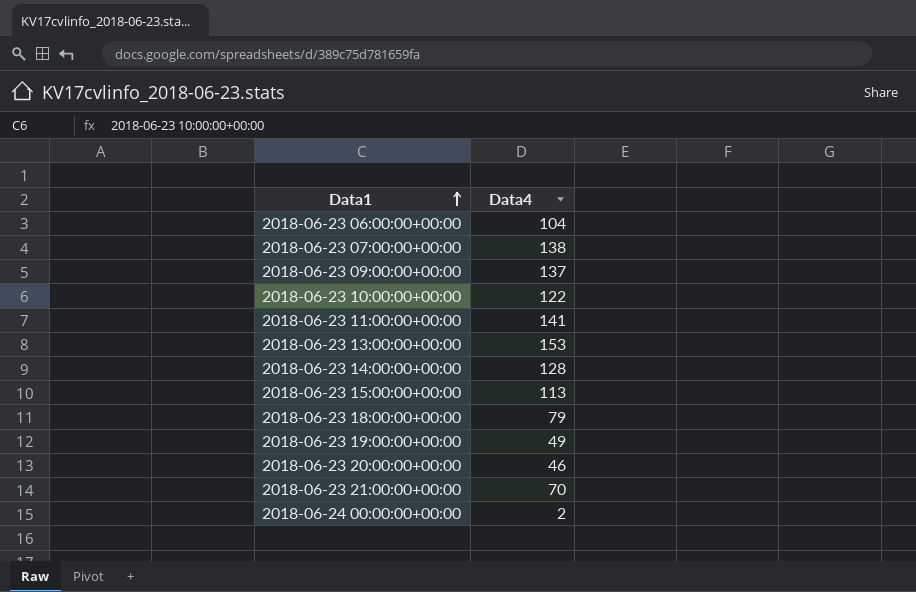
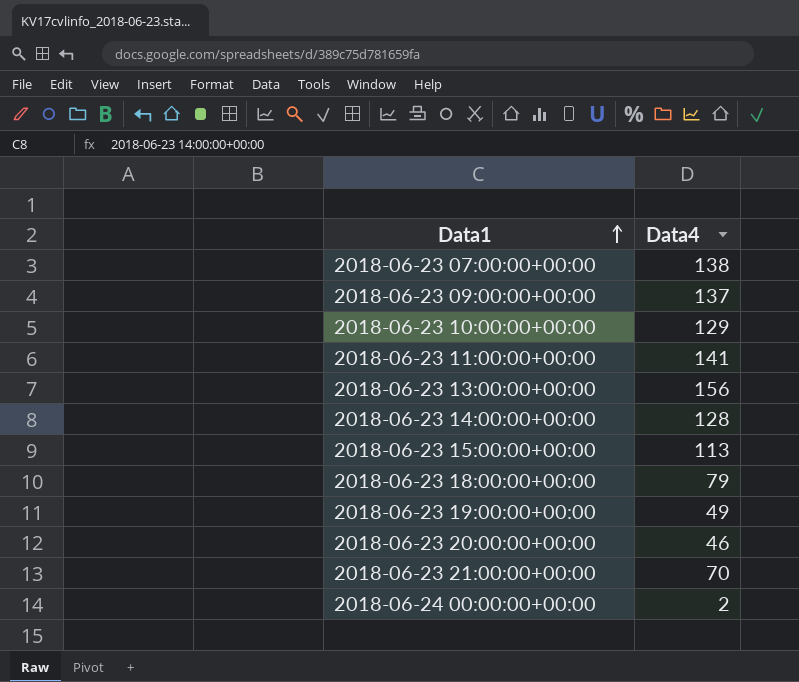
row 2018-06-23 06:00:00+00:00: 104 -> none
2018-06-23 10:00:00+00:00 | Data4: 122 -> 129
2018-06-23 13:00:00+00:00 | Data4: 153 -> 156

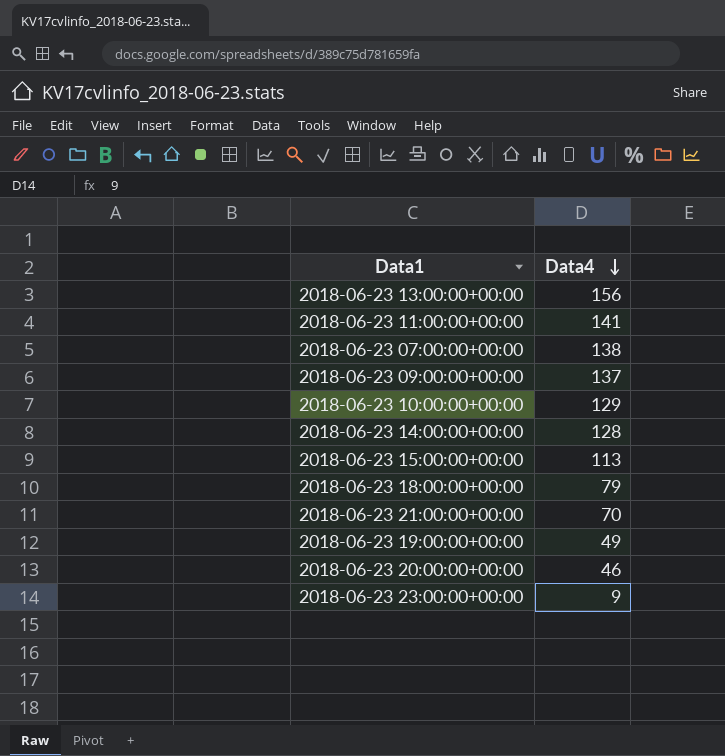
row order: Data1 ascending -> Data4 descending
row 2018-06-24 00:00:00+00:00: 2 -> none
row 2018-06-23 23:00:00+00:00: none -> 9

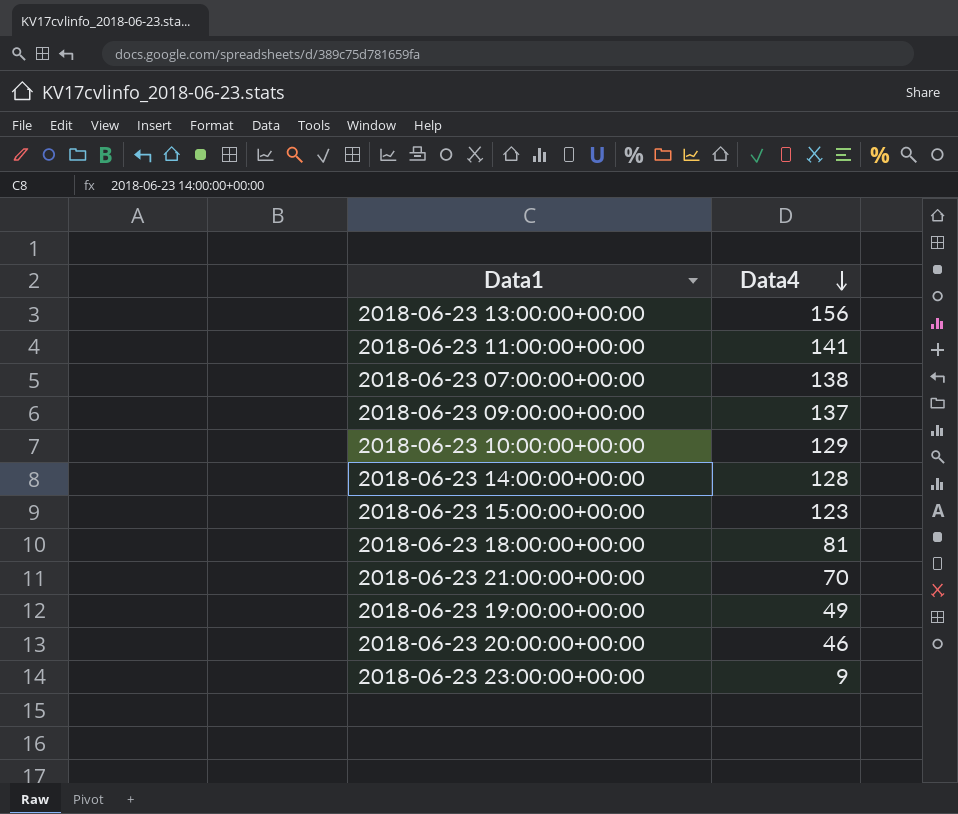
2018-06-23 15:00:00+00:00 | Data4: 113 -> 123
2018-06-23 18:00:00+00:00 | Data4: 79 -> 81

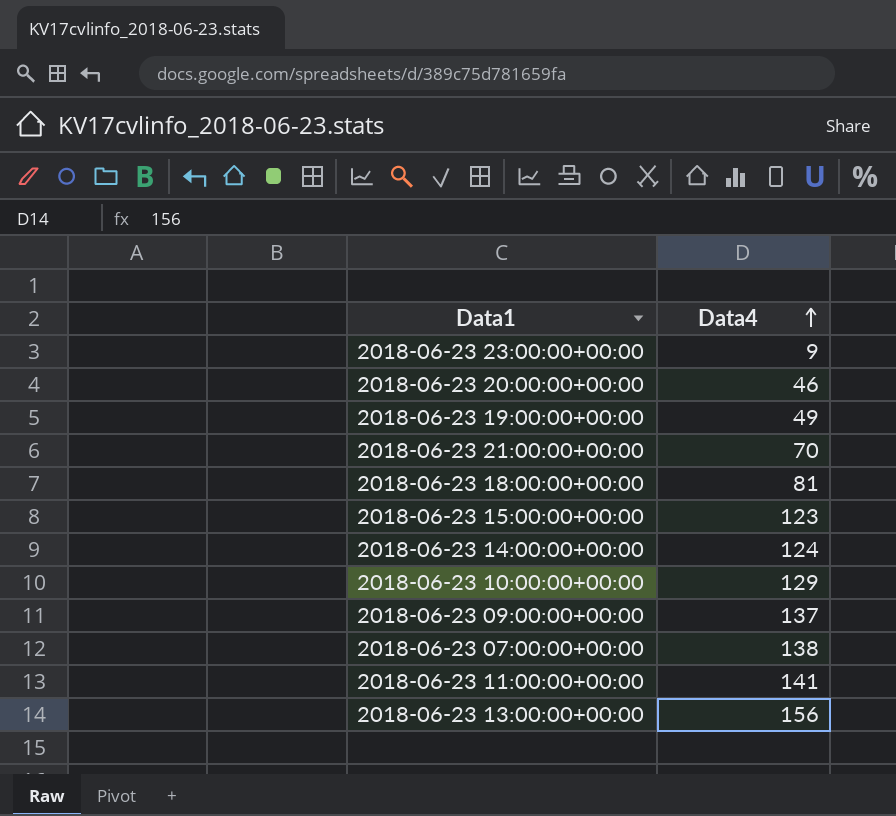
row order: Data4 descending -> Data4 ascending
2018-06-23 14:00:00+00:00 | Data4: 128 -> 124

